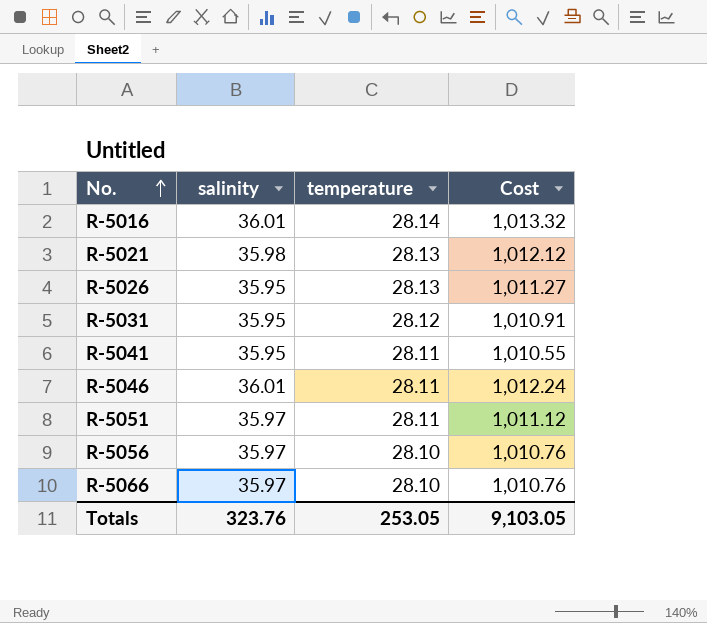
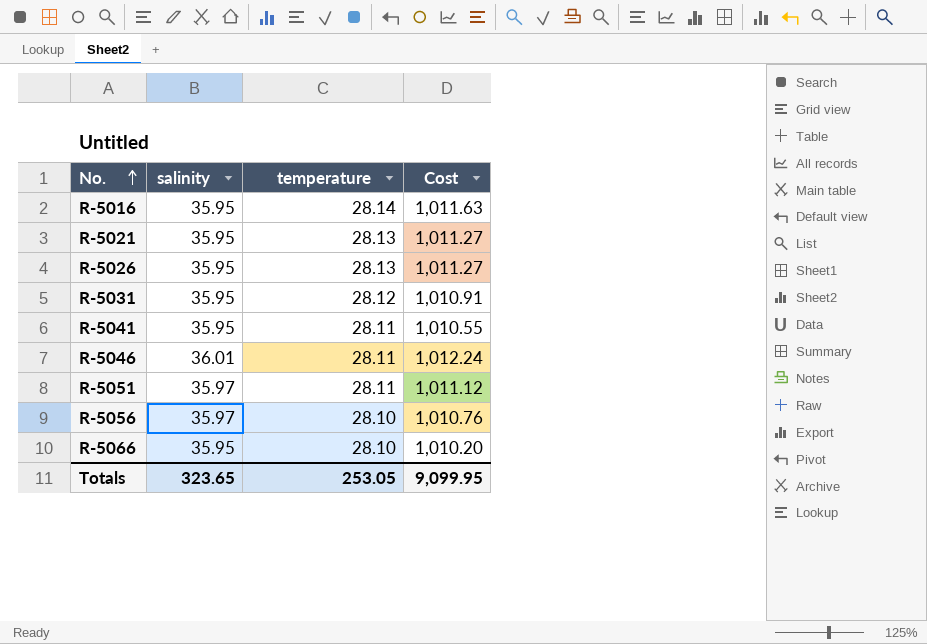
R-5016 | salinity: 36.01 -> 35.95
R-5016 | Cost: 1,013.32 -> 1,011.63
R-5021 | salinity: 35.98 -> 35.95
R-5021 | Cost: 1,012.12 -> 1,011.27
R-5066 | salinity: 35.97 -> 35.95
R-5066 | Cost: 1,010.76 -> 1,010.20
Totals | salinity: 323.76 -> 323.65
Totals | Cost: 9,103.05 -> 9,099.95

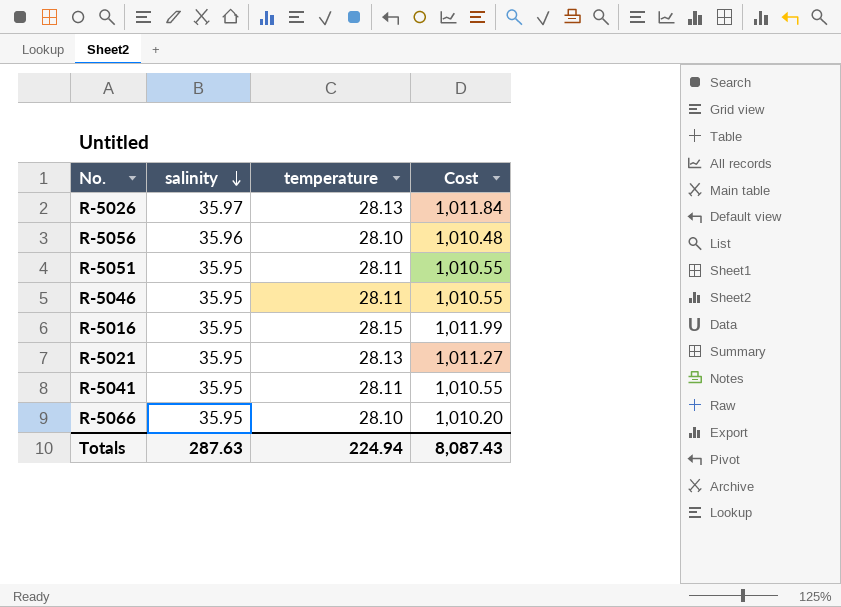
row order: No. ascending -> salinity descending
row R-5031: 35.95 | 28.12 | 1,010.91 -> none
R-5026 | salinity: 35.95 -> 35.97
R-5026 | Cost: 1,011.27 -> 1,011.84
R-5056 | salinity: 35.97 -> 35.96
R-5056 | Cost: 1,010.76 -> 1,010.48
R-5051 | salinity: 35.97 -> 35.95
R-5051 | Cost: 1,011.12 -> 1,010.55
R-5046 | salinity: 36.01 -> 35.95
R-5046 | Cost: 1,012.24 -> 1,010.55
R-5016 | temperature: 28.14 -> 28.15
R-5016 | Cost: 1,011.63 -> 1,011.99
Totals | salinity: 323.65 -> 287.63
Totals | temperature: 253.05 -> 224.94
Totals | Cost: 9,099.95 -> 8,087.43

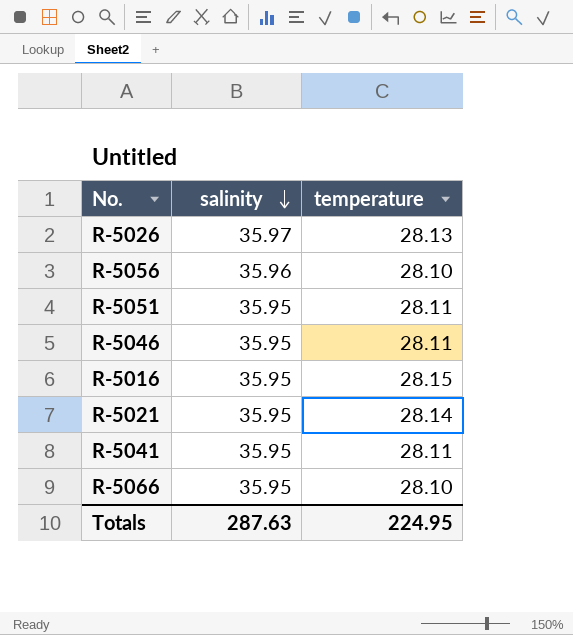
column Cost | formula: [salinity] * [temperature] -> none
R-5021 | temperature: 28.13 -> 28.14
Totals | temperature: 224.94 -> 224.95

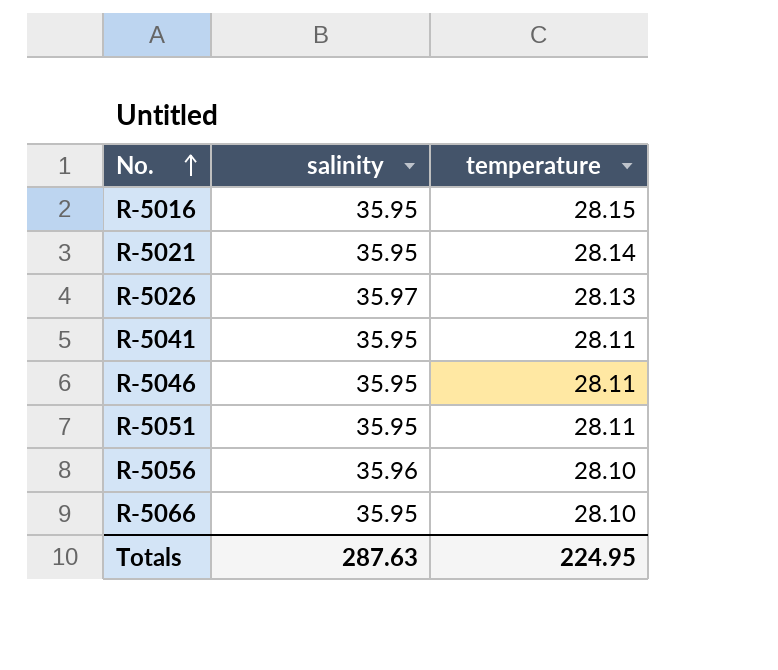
row order: salinity descending -> No. ascending

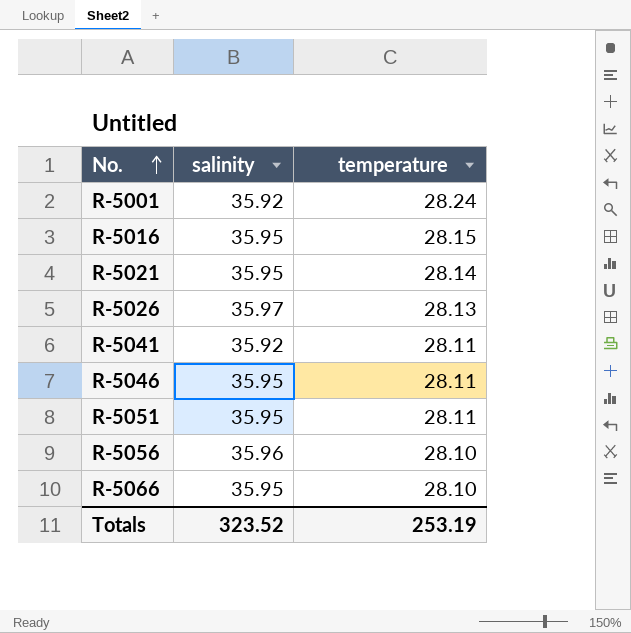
row R-5001: none -> 35.92 | 28.24
R-5041 | salinity: 35.95 -> 35.92
Totals | salinity: 287.63 -> 323.52
Totals | temperature: 224.95 -> 253.19

